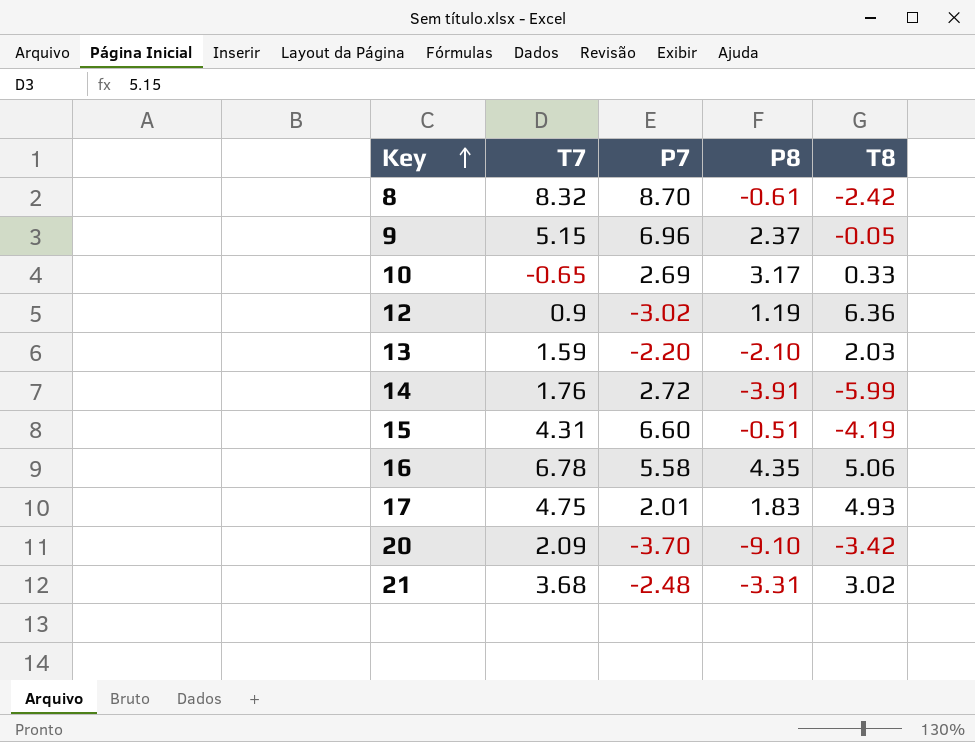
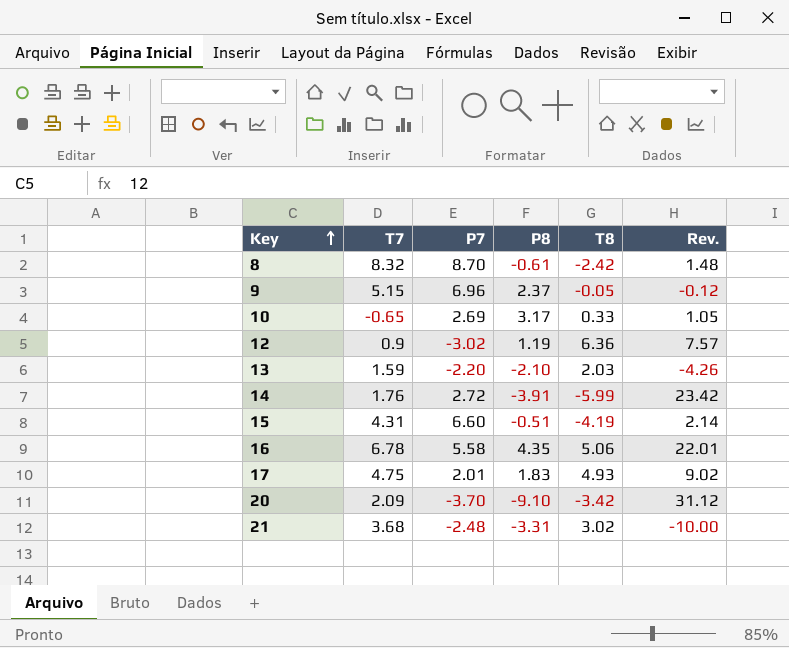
column Rev. | formula: none -> [P8] * [T8]

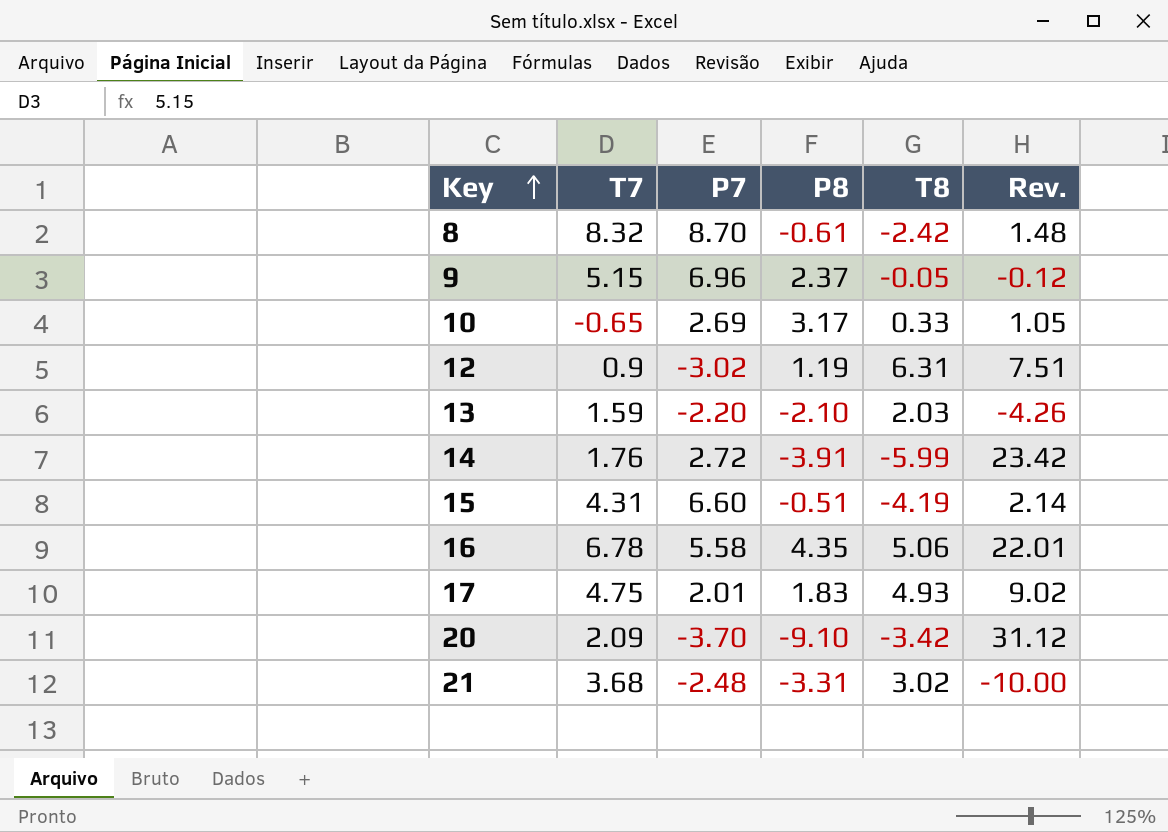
12 | T8: 6.36 -> 6.31
12 | Rev.: 7.57 -> 7.51

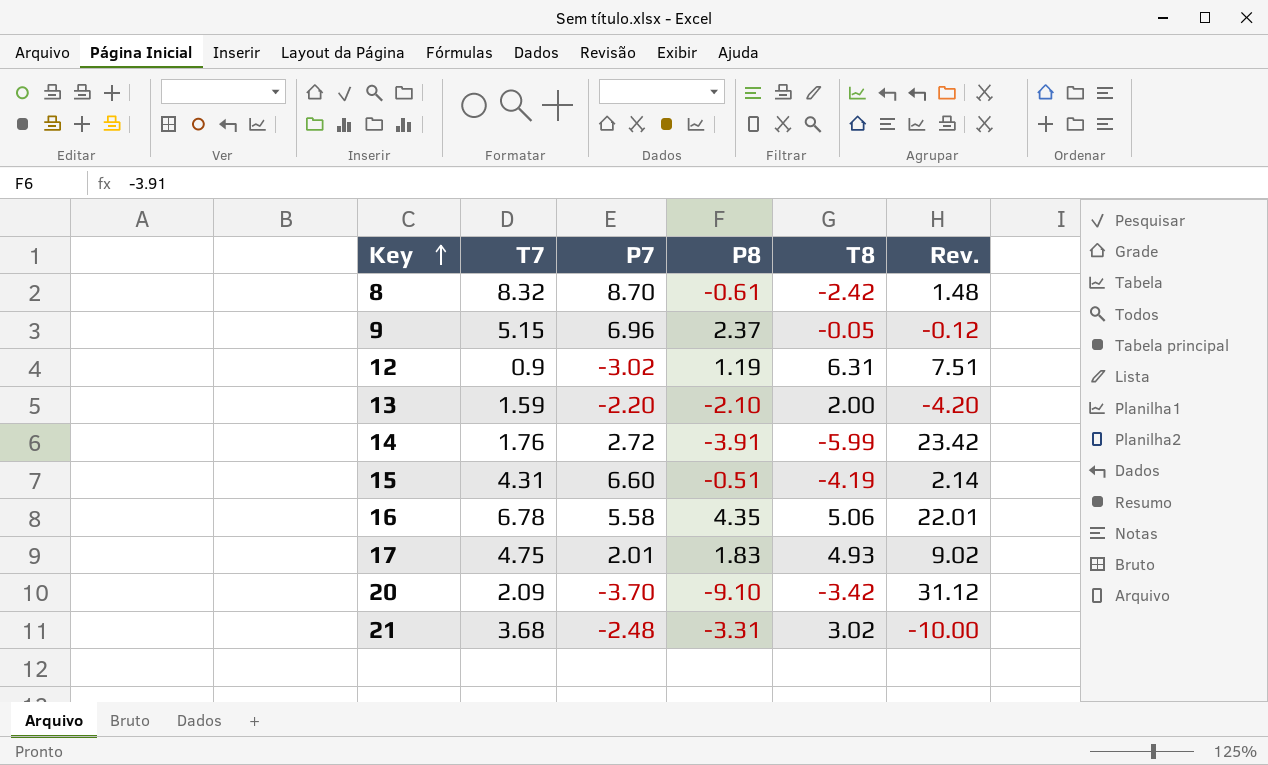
row 10: -0.65 | 2.69 | 3.17 | 0.33 | 1.05 -> none
13 | T8: 2.03 -> 2.00
13 | Rev.: -4.26 -> -4.20

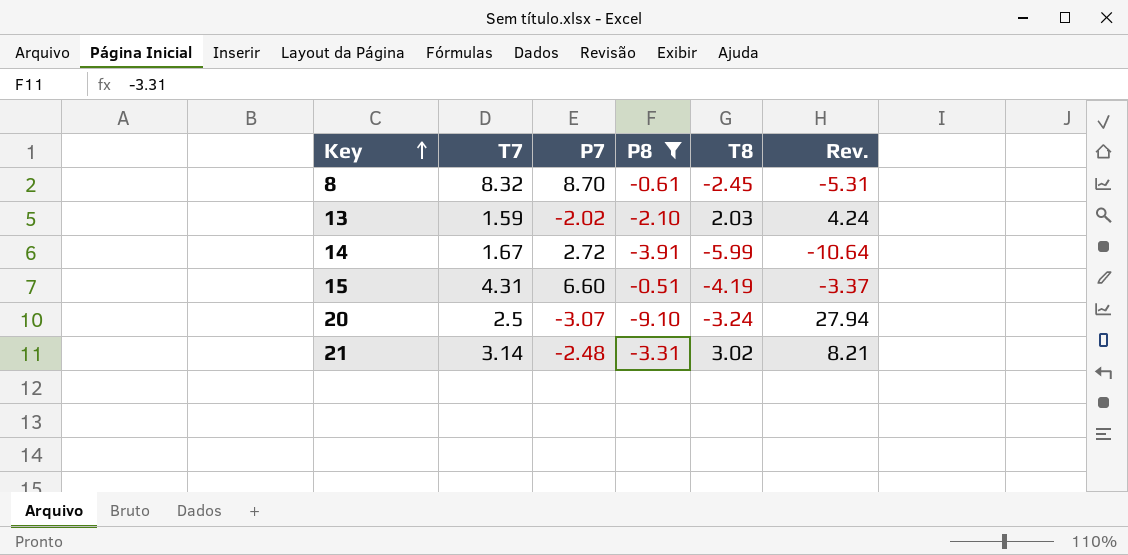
filter: none -> P8 <= -0.51
column Rev. | formula: [P8] * [T8] -> [P7] * [P8]
8 | T8: -2.42 -> -2.45
13 | P7: -2.20 -> -2.02
13 | T8: 2.00 -> 2.03
14 | T7: 1.76 -> 1.67
20 | T7: 2.09 -> 2.5
20 | P7: -3.70 -> -3.07
20 | T8: -3.42 -> -3.24
21 | T7: 3.68 -> 3.14

